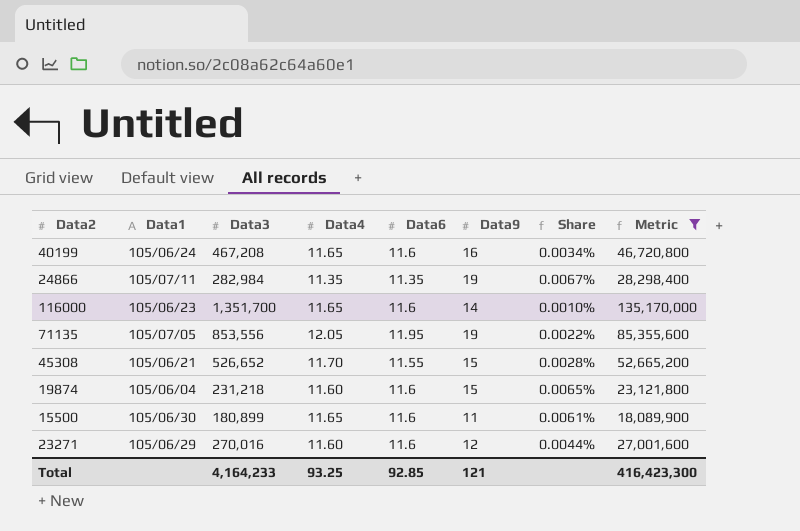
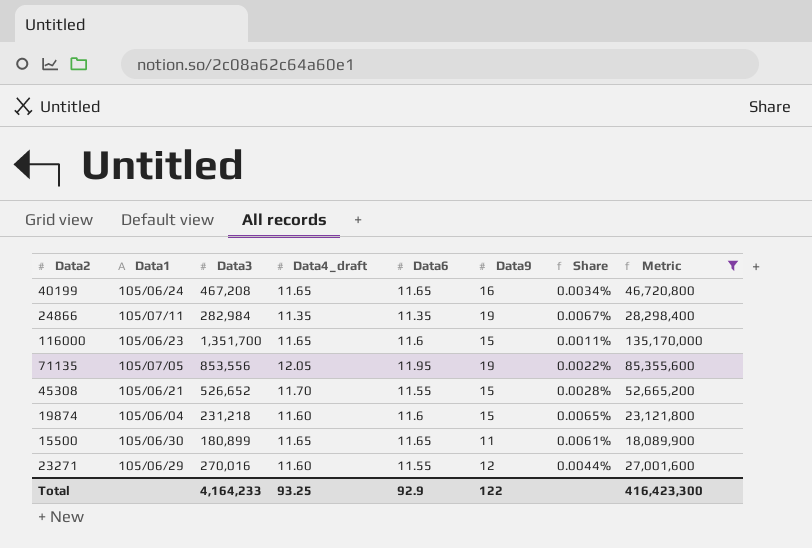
column name: Data4 -> Data4_draft
40199 | Data6: 11.6 -> 11.65
116000 | Data9: 14 -> 15
116000 | Share: 0.0010% -> 0.0011%
15500 | Data6: 11.6 -> 11.65
23271 | Data6: 11.6 -> 11.55
Total | Data6: 92.85 -> 92.9
Total | Data9: 121 -> 122

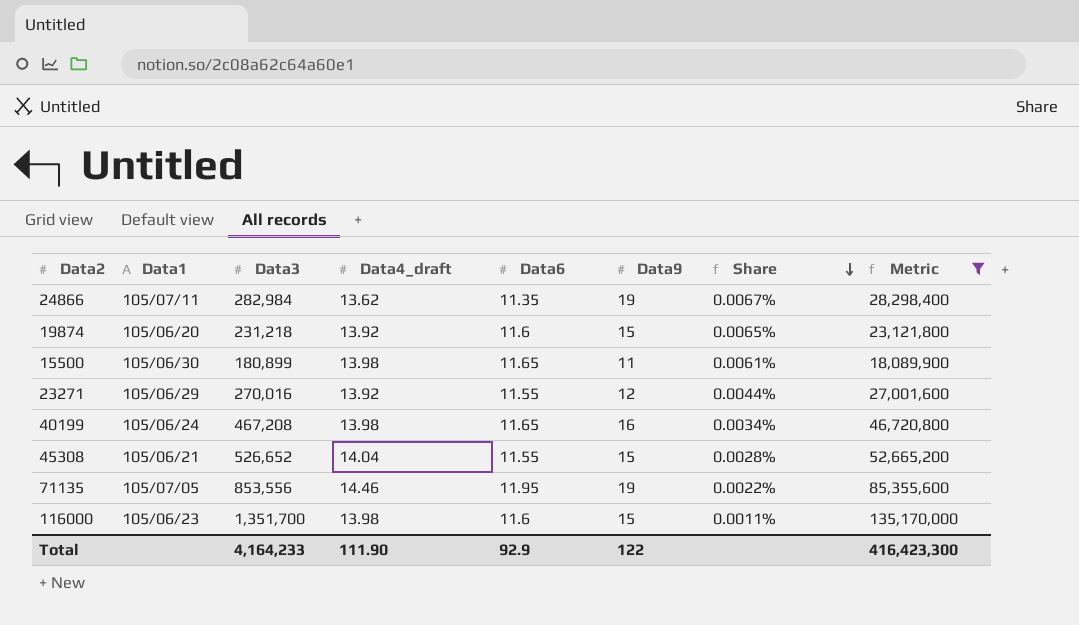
row order: none -> Share descending
24866 | Data4_draft: 11.35 -> 13.62
19874 | Data1: 105/06/04 -> 105/06/20
19874 | Data4_draft: 11.60 -> 13.92
15500 | Data4_draft: 11.65 -> 13.98
23271 | Data4_draft: 11.60 -> 13.92
40199 | Data4_draft: 11.65 -> 13.98
45308 | Data4_draft: 11.70 -> 14.04
71135 | Data4_draft: 12.05 -> 14.46
116000 | Data4_draft: 11.65 -> 13.98
Total | Data4_draft: 93.25 -> 111.90

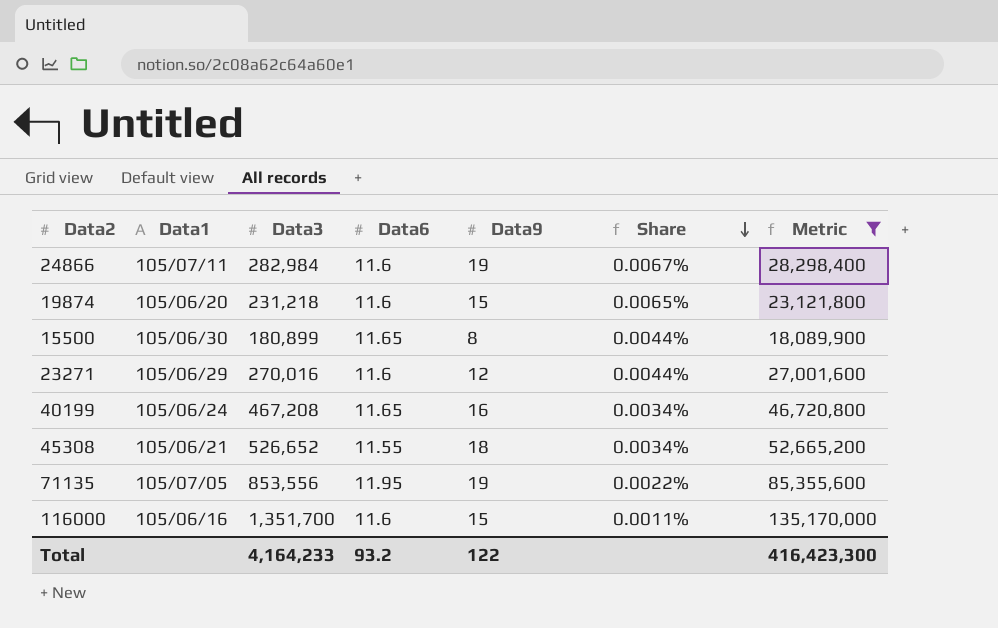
column Data4_draft | position: 4 -> none
24866 | Data6: 11.35 -> 11.6
15500 | Data9: 11 -> 8
15500 | Share: 0.0061% -> 0.0044%
23271 | Data6: 11.55 -> 11.6
45308 | Data9: 15 -> 18
45308 | Share: 0.0028% -> 0.0034%
116000 | Data1: 105/06/23 -> 105/06/16
Total | Data6: 92.9 -> 93.2

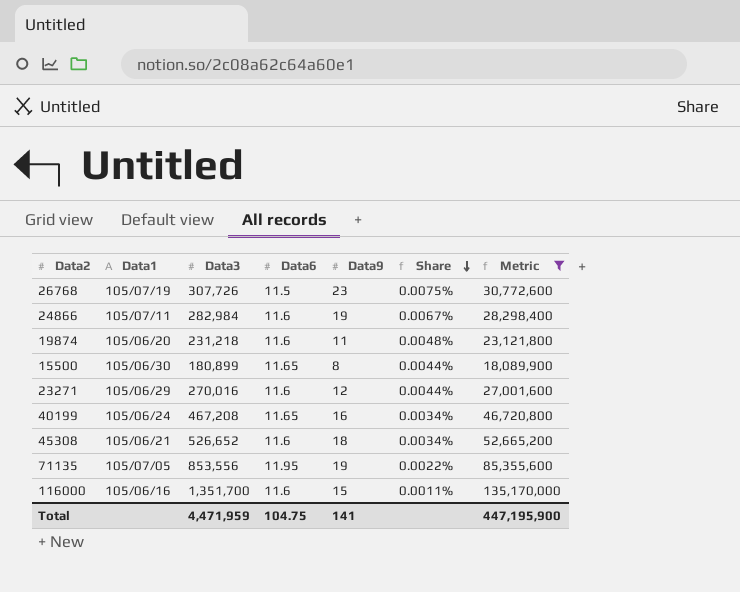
row 26768: none -> 105/07/19 | 307,726 | 11.5 | 23 | 0.0075% | 30,772,600
19874 | Data9: 15 -> 11
19874 | Share: 0.0065% -> 0.0048%
45308 | Data6: 11.55 -> 11.6
Total | Data3: 4,164,233 -> 4,471,959
Total | Data6: 93.2 -> 104.75
Total | Data9: 122 -> 141
Total | Metric: 416,423,300 -> 447,195,900

